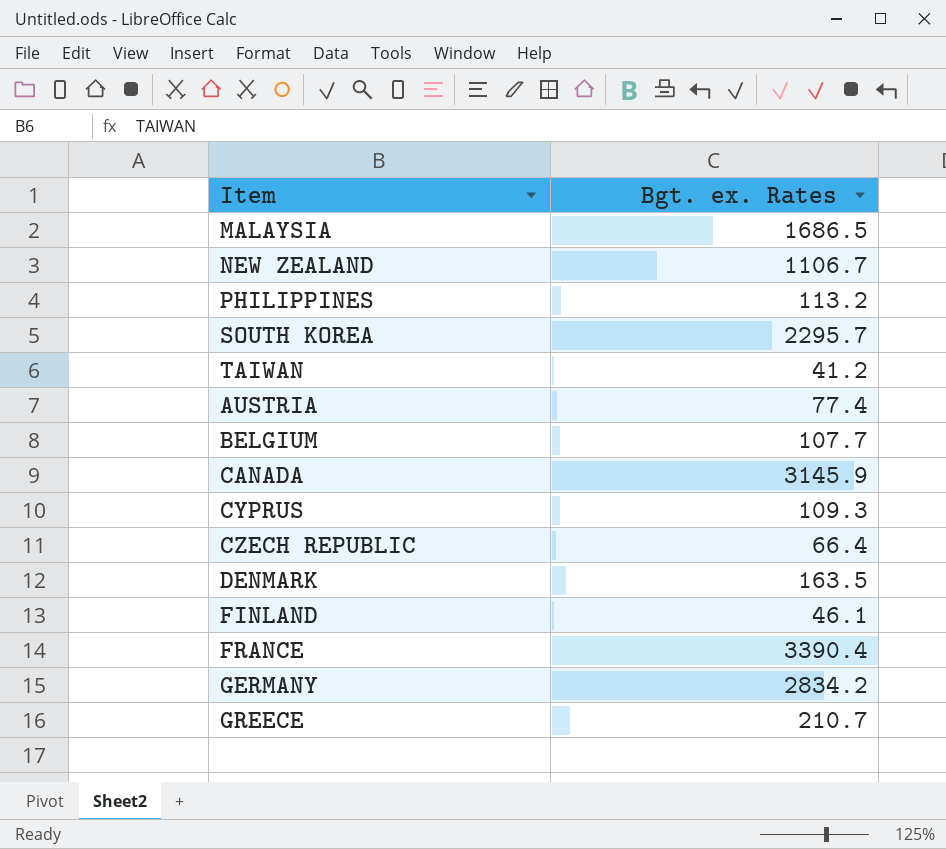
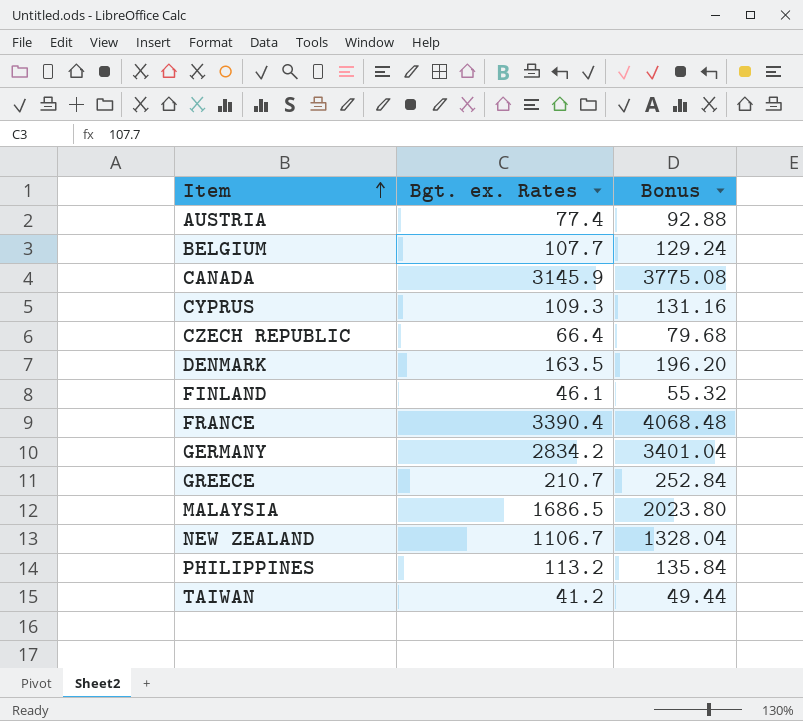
row order: none -> Item ascending
column Bonus | formula: none -> [Bgt. ex. Rates] * 1.2
row SOUTH KOREA: 2295.7 -> none

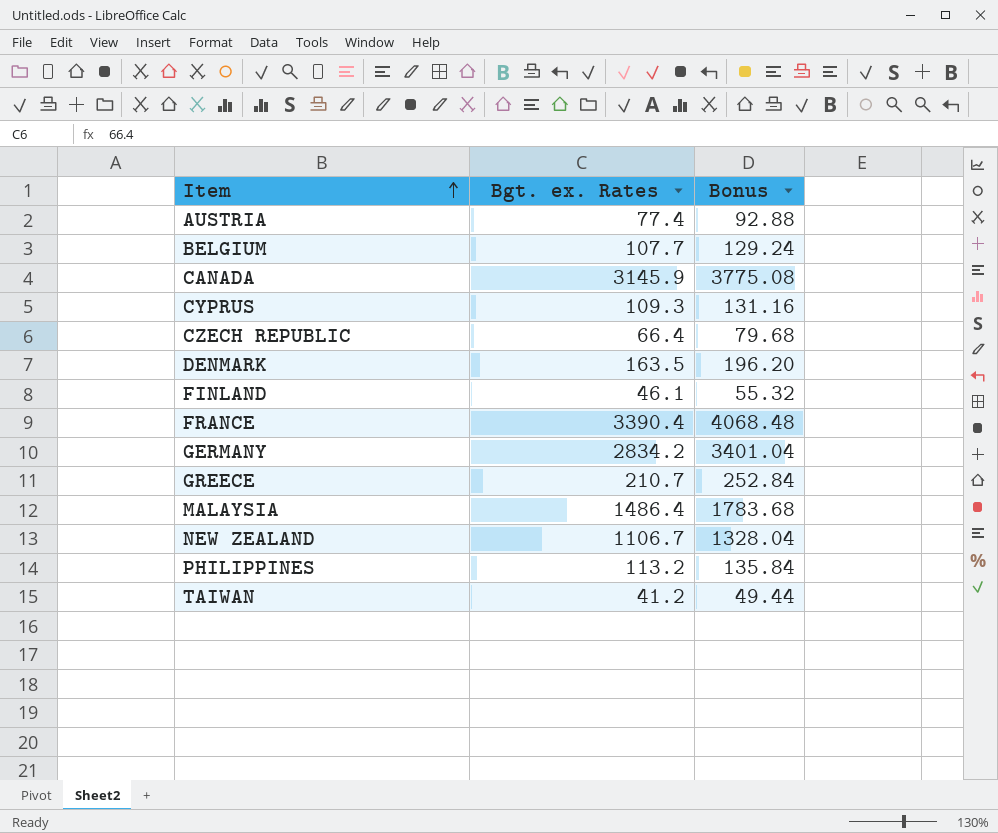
MALAYSIA | Bgt. ex. Rates: 1686.5 -> 1486.4
MALAYSIA | Bonus: 2023.80 -> 1783.68

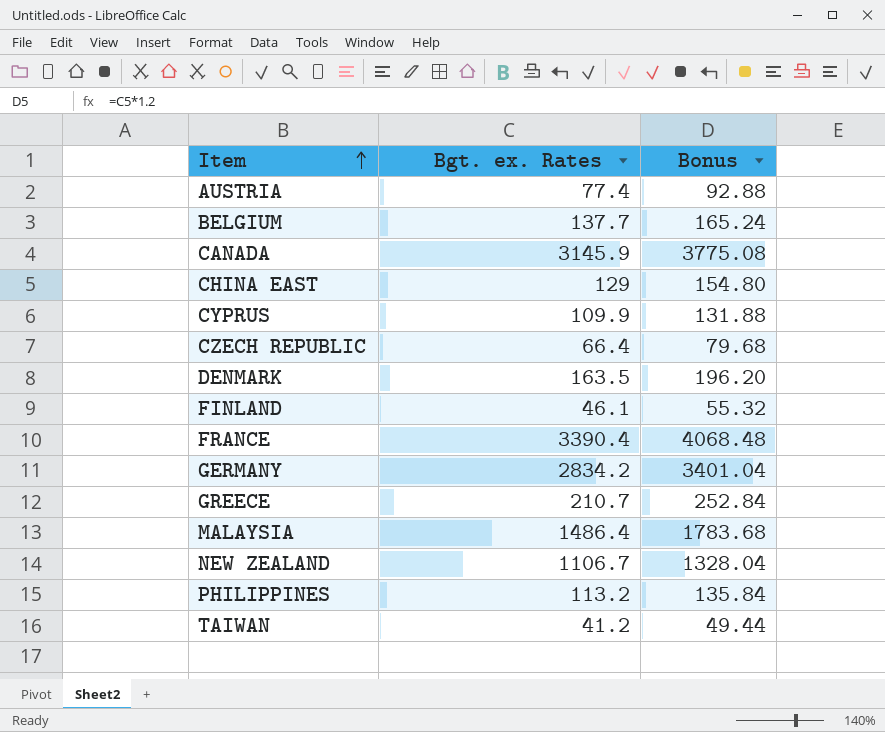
BELGIUM | Bgt. ex. Rates: 107.7 -> 137.7
BELGIUM | Bonus: 129.24 -> 165.24
row CHINA EAST: none -> 129 | 154.80
CYPRUS | Bgt. ex. Rates: 109.3 -> 109.9
CYPRUS | Bonus: 131.16 -> 131.88

